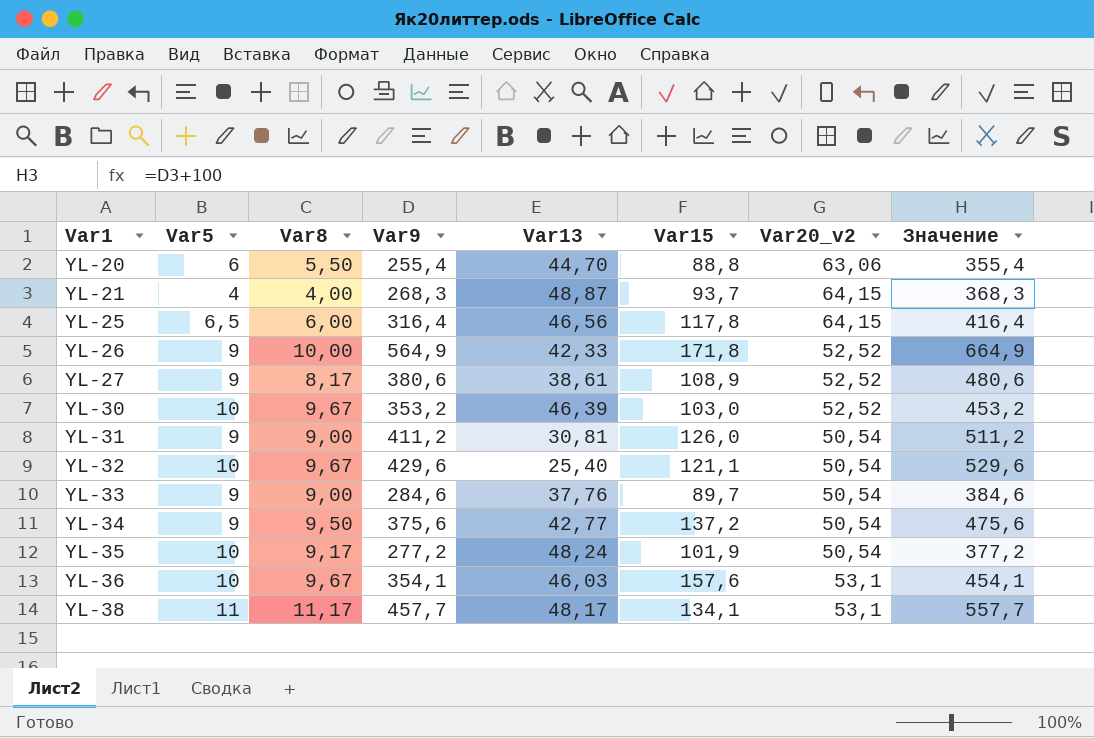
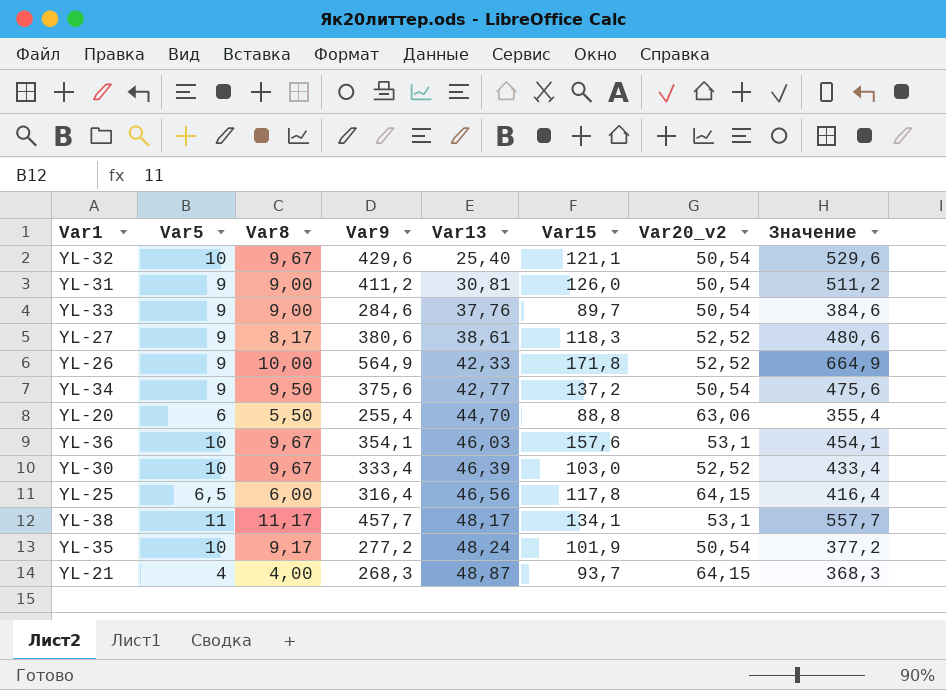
row order: Var1 ascending -> Var13 ascending
YL-27 | Var15: 108,9 -> 118,3
YL-30 | Var9: 353,2 -> 333,4
YL-30 | Значение: 453,2 -> 433,4

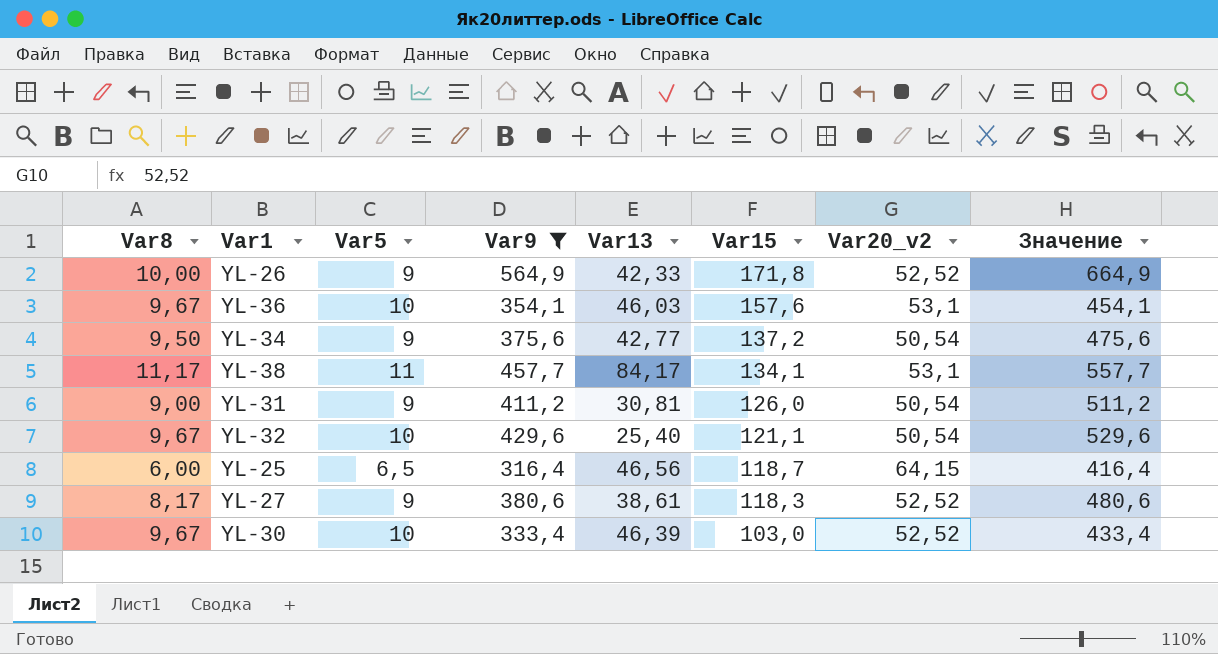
filter: none -> Var9 >= 316,4
row order: Var13 ascending -> Var15 descending
column Var8 | position: 3 -> 1
YL-38 | Var13: 48,17 -> 84,17
YL-25 | Var15: 117,8 -> 118,7

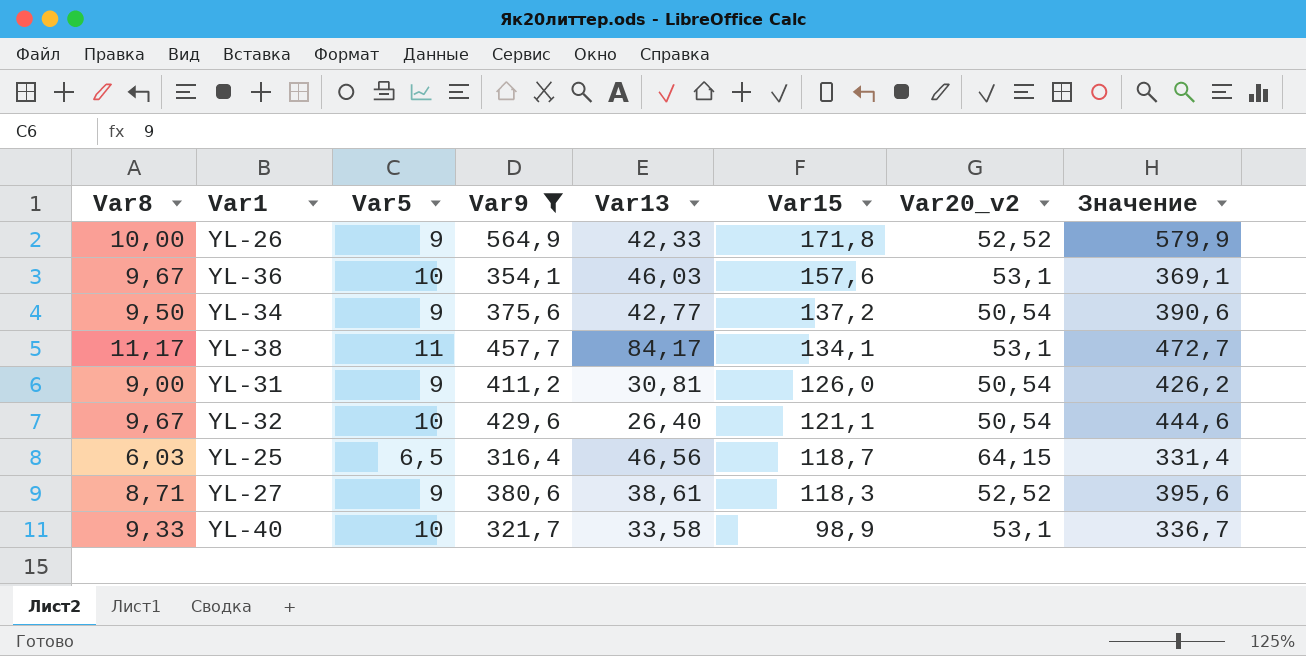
column Значение | formula: [Var9] + 100 -> [Var9] + 15
row YL-30: 9,67 | 10 | 333,4 | 46,39 | 103,0 | 52,52 | 433,4 -> none
YL-32 | Var13: 25,40 -> 26,40
YL-25 | Var8: 6,00 -> 6,03
YL-27 | Var8: 8,17 -> 8,71
row YL-40: none -> 9,33 | 10 | 321,7 | 33,58 | 98,9 | 53,1 | 336,7

